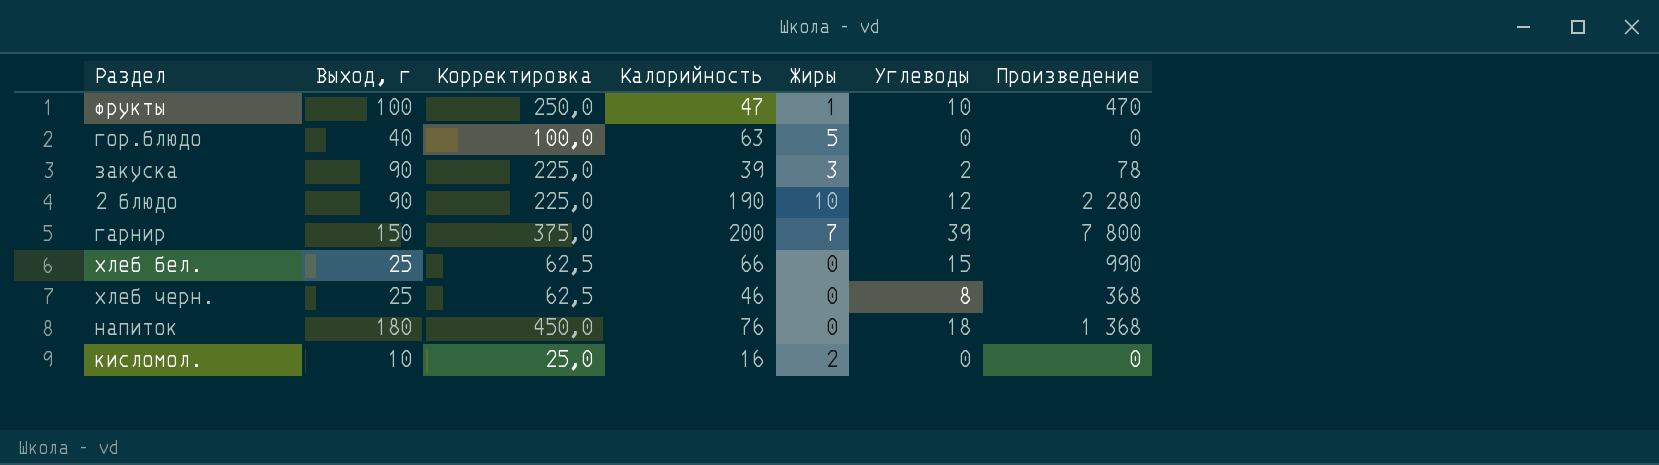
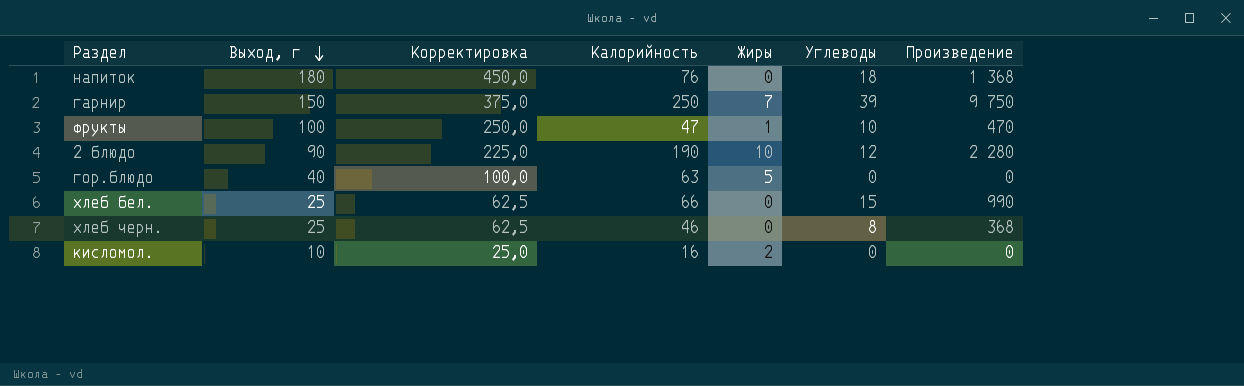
row order: none -> Выход, г descending
row закуска: 90 | 225,0 | 39 | 3 | 2 | 78 -> none
гарнир | Калорийность: 200 -> 250
гарнир | Произведение: 7 800 -> 9 750

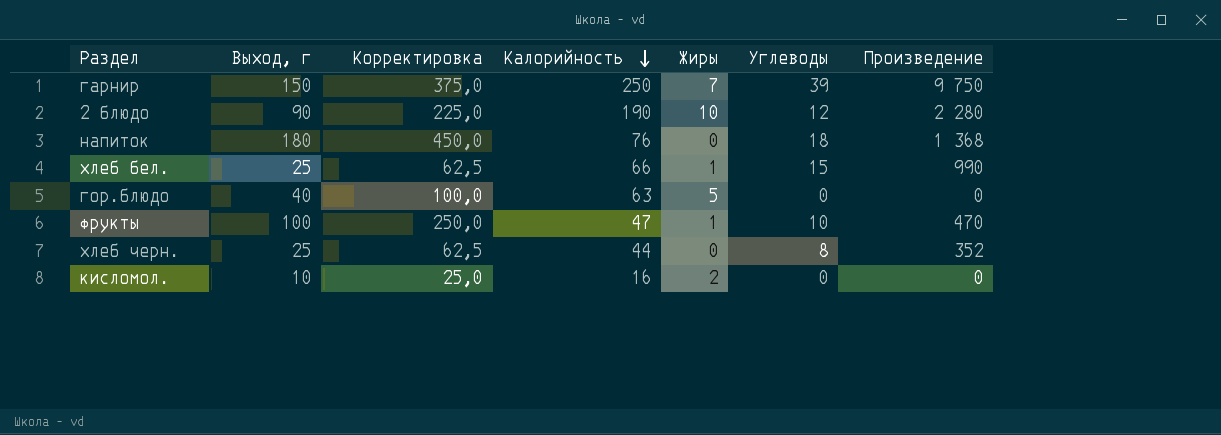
row order: Выход, г descending -> Калорийность descending
хлеб бел. | Жиры: 0 -> 1
хлеб черн. | Калорийность: 46 -> 44
хлеб черн. | Произведение: 368 -> 352

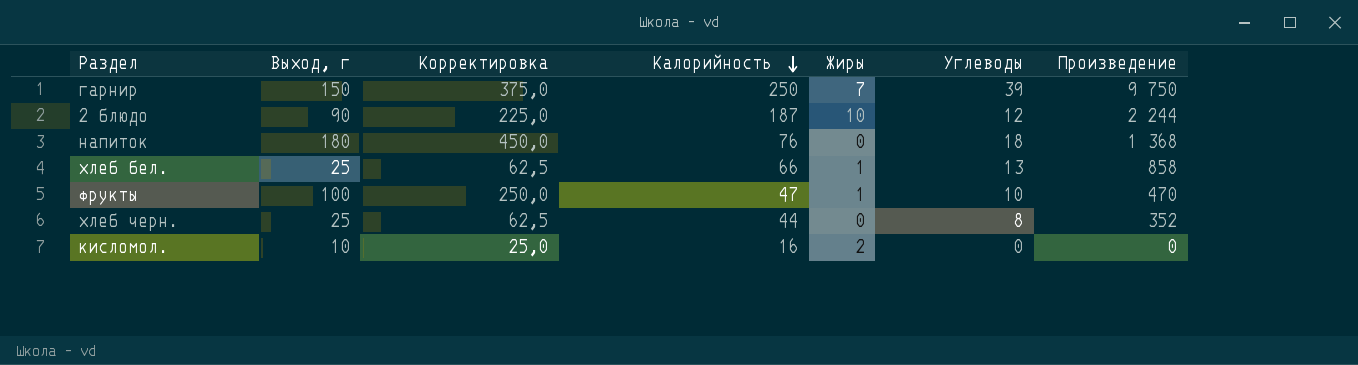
row гор.блюдо: 40 | 100,0 | 63 | 5 | 0 | 0 -> none
2 блюдо | Калорийность: 190 -> 187
2 блюдо | Произведение: 2 280 -> 2 244
хлеб бел. | Углеводы: 15 -> 13
хлеб бел. | Произведение: 990 -> 858

